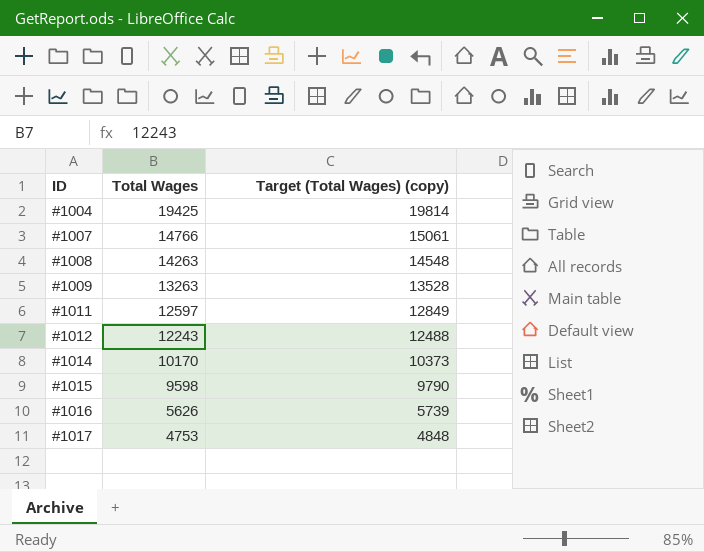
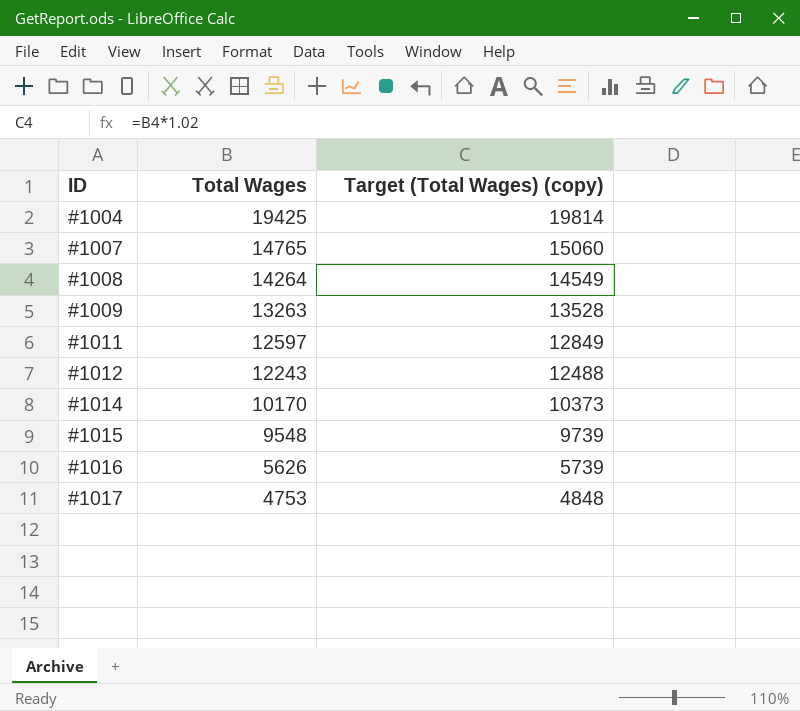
#1007 | Total Wages: 14766 -> 14765
#1007 | Target (Total Wages) (copy): 15061 -> 15060
#1008 | Total Wages: 14263 -> 14264
#1008 | Target (Total Wages) (copy): 14548 -> 14549
#1015 | Total Wages: 9598 -> 9548
#1015 | Target (Total Wages) (copy): 9790 -> 9739

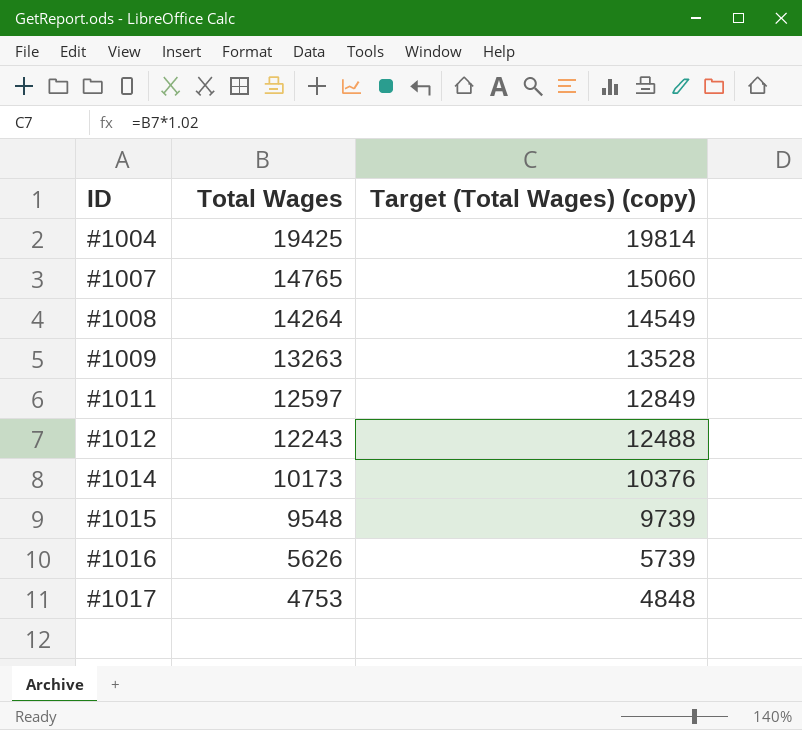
#1014 | Total Wages: 10170 -> 10173
#1014 | Target (Total Wages) (copy): 10373 -> 10376

